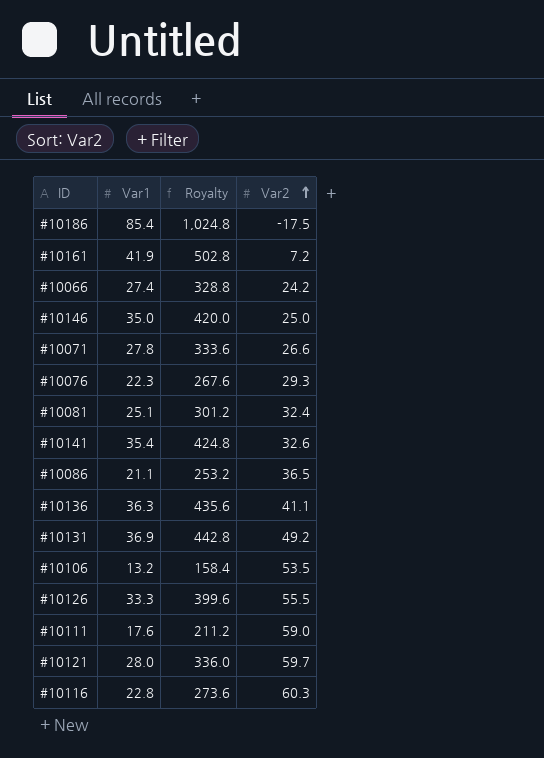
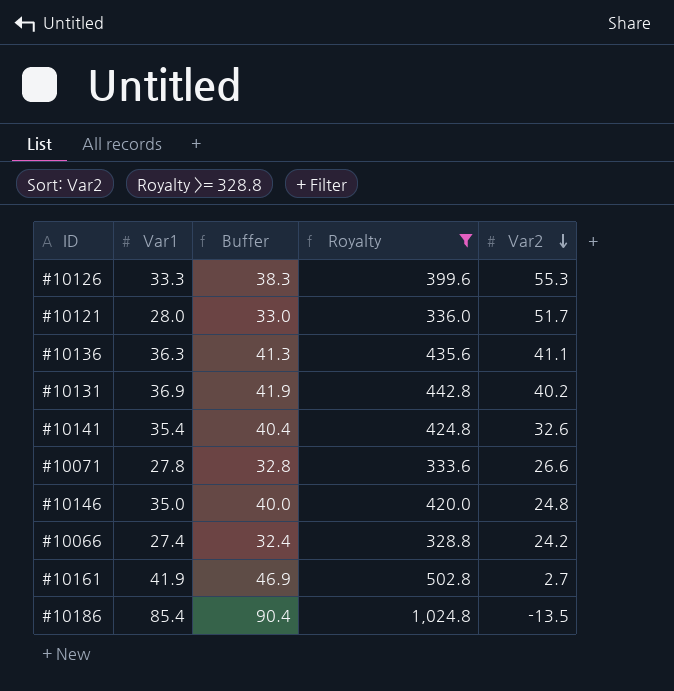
filter: none -> Royalty >= 328.8
row order: Var2 ascending -> Var2 descending
column Buffer | formula: none -> [Var1] + 5
#10126 | Var2: 55.5 -> 55.3
#10121 | Var2: 59.7 -> 51.7
#10131 | Var2: 49.2 -> 40.2
#10146 | Var2: 25.0 -> 24.8
#10161 | Var2: 7.2 -> 2.7
#10186 | Var2: -17.5 -> -13.5

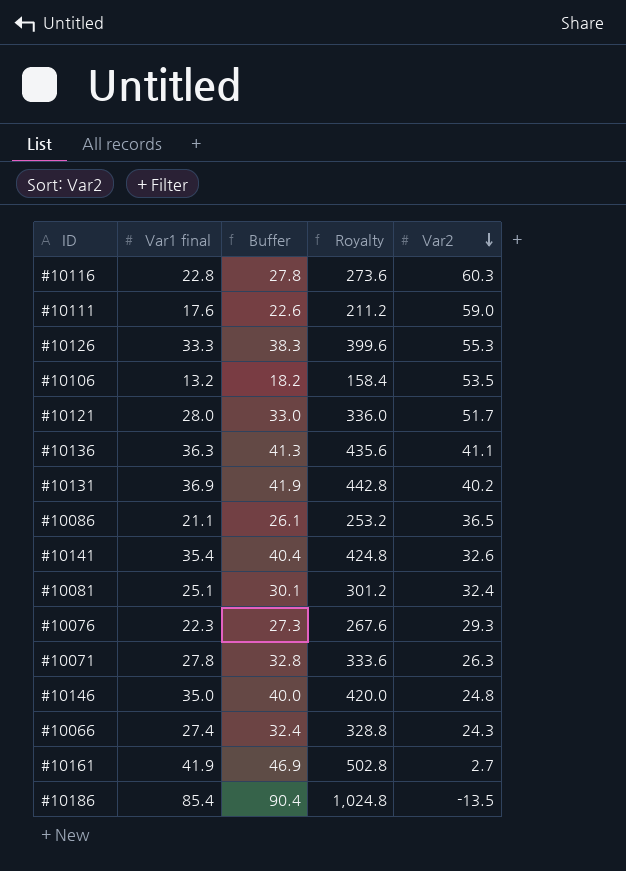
filter: Royalty >= 328.8 -> none
column name: Var1 -> Var1 final
#10071 | Var2: 26.6 -> 26.3
#10066 | Var2: 24.2 -> 24.3

